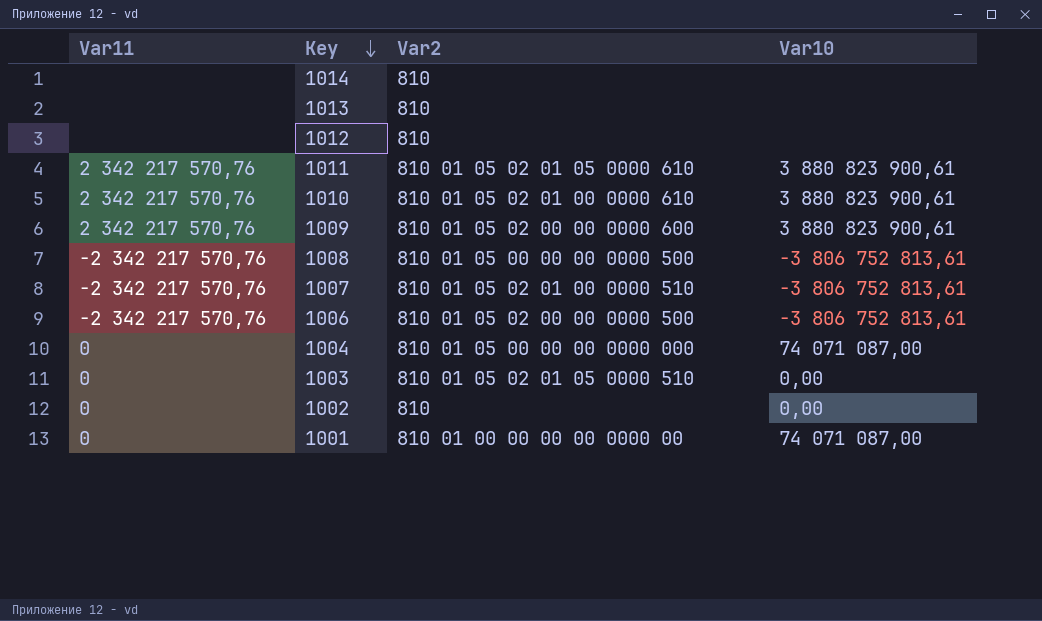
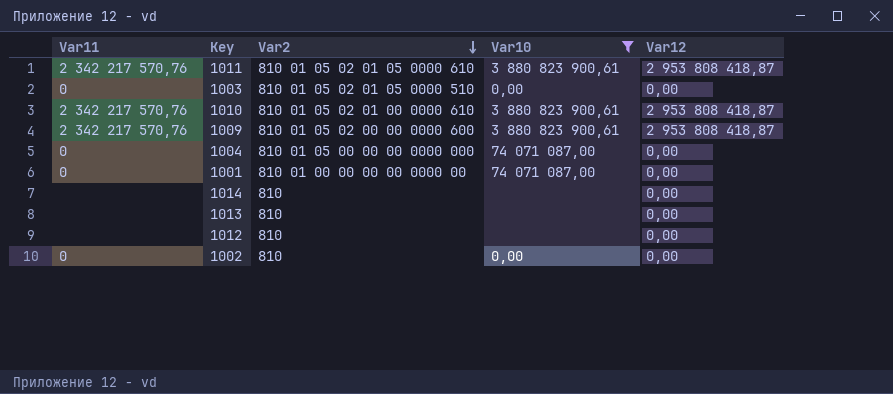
filter: none -> Var10 != -3 806 752 813,61
row order: Key descending -> Var2 descending
column Var12 | position: none -> 5

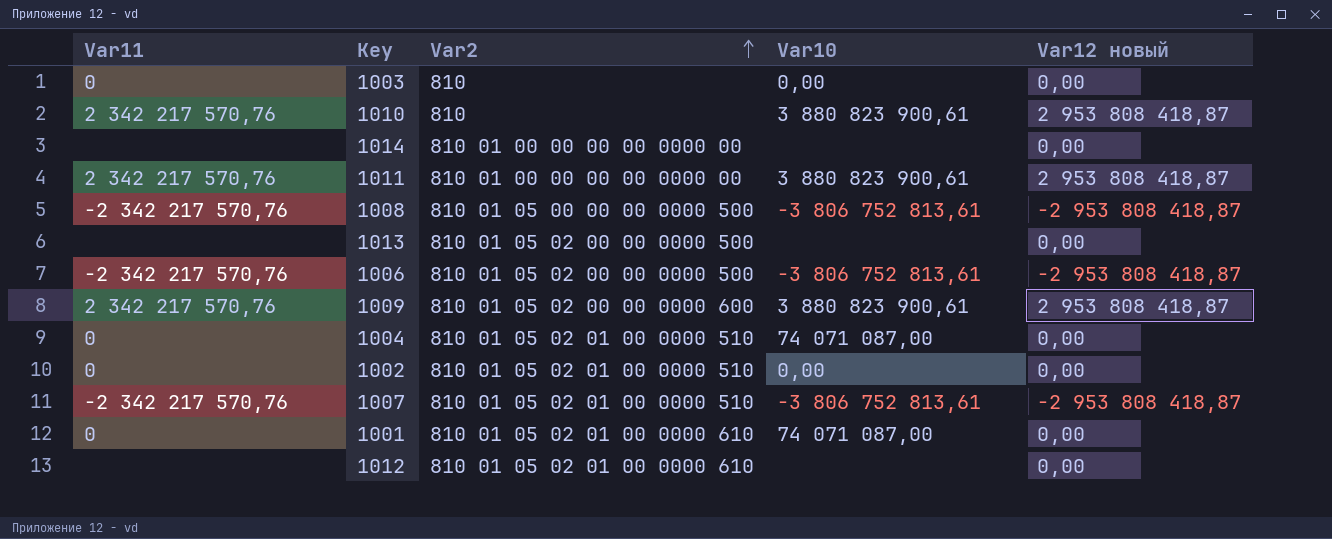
filter: Var10 != -3 806 752 813,61 -> none
row order: Var2 descending -> Var2 ascending
column name: Var12 -> Var12 новый
1003 | Var2: 810 01 05 02 01 05 0000 510 -> 810
1010 | Var2: 810 01 05 02 01 00 0000 610 -> 810
1014 | Var2: 810 -> 810 01 00 00 00 00 0000 00
1011 | Var2: 810 01 05 02 01 05 0000 610 -> 810 01 00 00 00 00 0000 00
1013 | Var2: 810 -> 810 01 05 02 00 00 0000 500
1004 | Var2: 810 01 05 00 00 00 0000 000 -> 810 01 05 02 01 00 0000 510
1002 | Var2: 810 -> 810 01 05 02 01 00 0000 510
1001 | Var2: 810 01 00 00 00 00 0000 00 -> 810 01 05 02 01 00 0000 610
1012 | Var2: 810 -> 810 01 05 02 01 00 0000 610

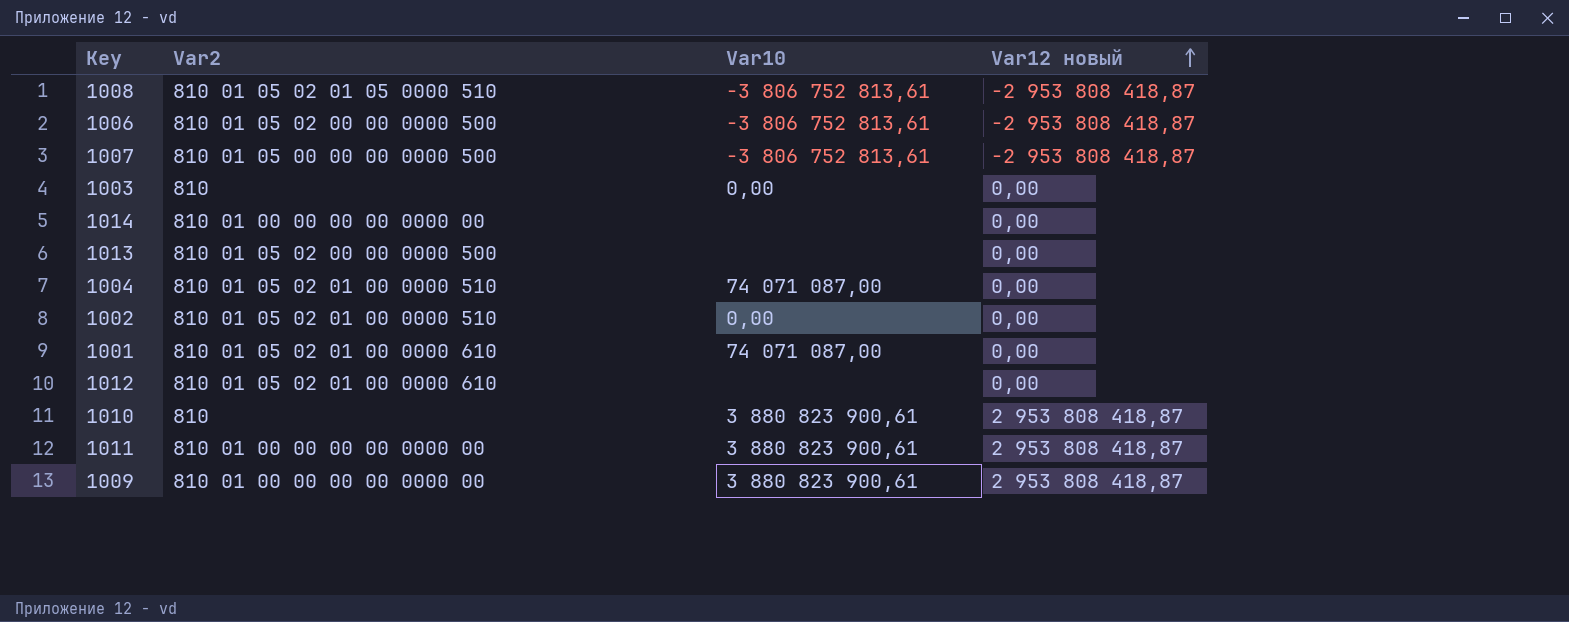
row order: Var2 ascending -> Var12 новый ascending
column Var11 | position: 1 -> none
1008 | Var2: 810 01 05 00 00 00 0000 500 -> 810 01 05 02 01 05 0000 510
1007 | Var2: 810 01 05 02 01 00 0000 510 -> 810 01 05 00 00 00 0000 500
1009 | Var2: 810 01 05 02 00 00 0000 600 -> 810 01 00 00 00 00 0000 00

